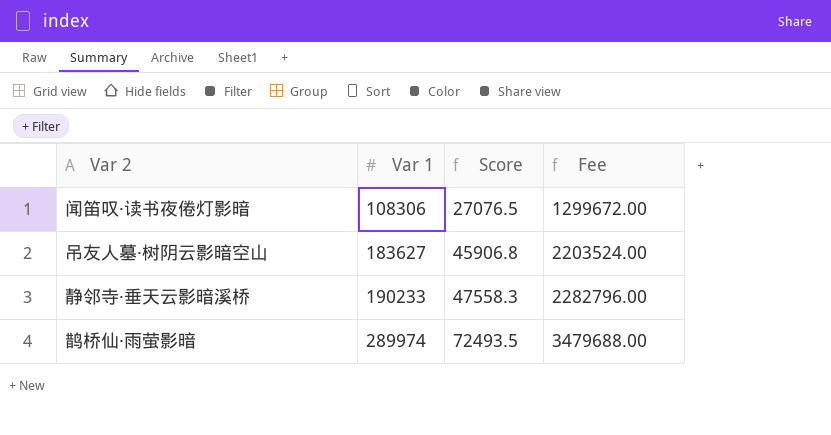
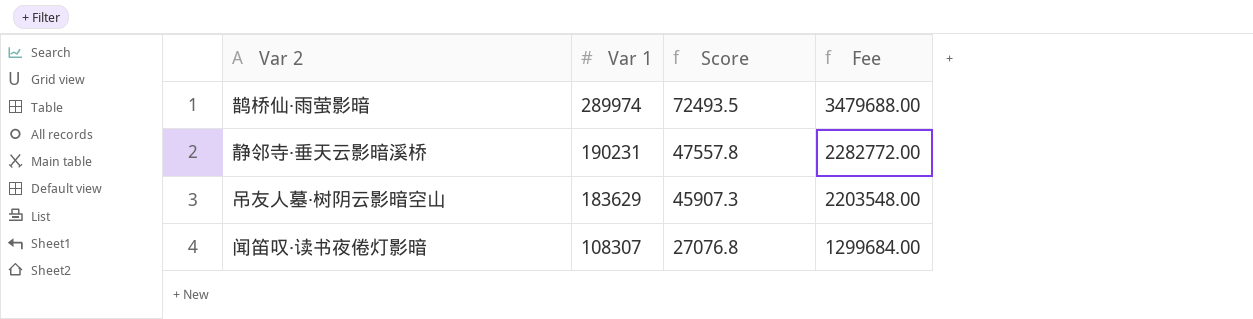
row order: Var 1 ascending -> Var 1 descending
静邻寺·垂天云影暗溪桥 | Var 1: 190233 -> 190231
静邻寺·垂天云影暗溪桥 | Score: 47558.3 -> 47557.8
静邻寺·垂天云影暗溪桥 | Fee: 2282796.00 -> 2282772.00
吊友人墓·树阴云影暗空山 | Var 1: 183627 -> 183629
吊友人墓·树阴云影暗空山 | Score: 45906.8 -> 45907.3
吊友人墓·树阴云影暗空山 | Fee: 2203524.00 -> 2203548.00
闻笛叹·读书夜倦灯影暗 | Var 1: 108306 -> 108307
闻笛叹·读书夜倦灯影暗 | Score: 27076.5 -> 27076.8
闻笛叹·读书夜倦灯影暗 | Fee: 1299672.00 -> 1299684.00

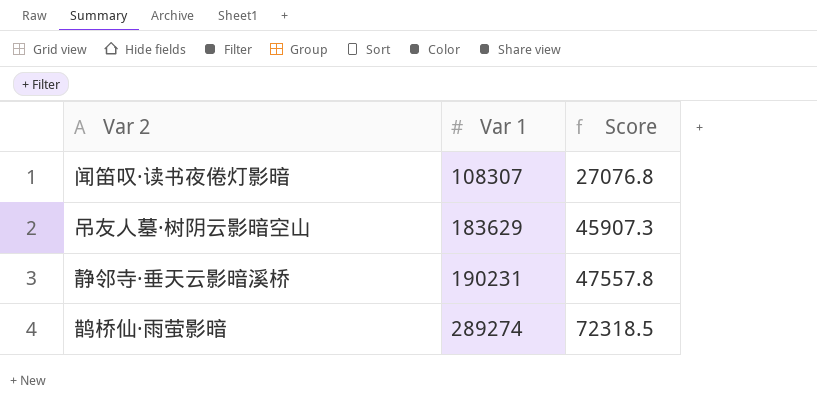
row order: Var 1 descending -> Var 1 ascending
column Fee | formula: [Var 1] * 12 -> none
鹊桥仙·雨萤影暗 | Var 1: 289974 -> 289274
鹊桥仙·雨萤影暗 | Score: 72493.5 -> 72318.5

